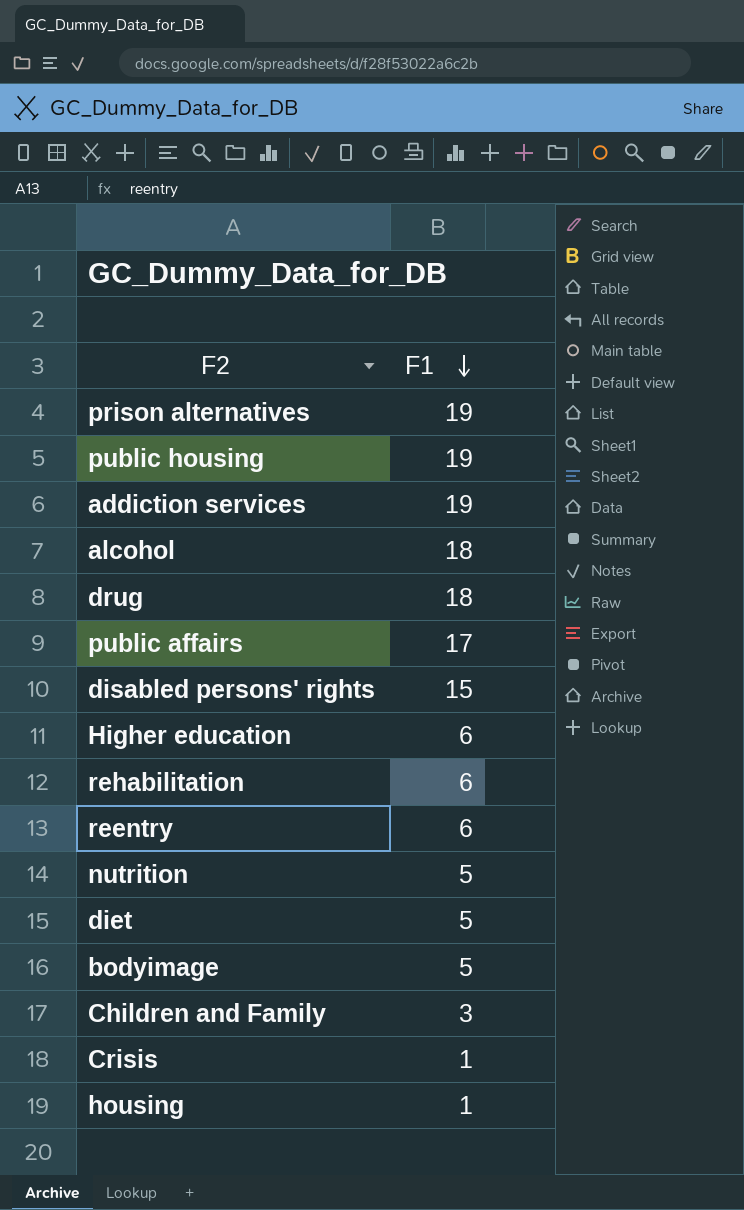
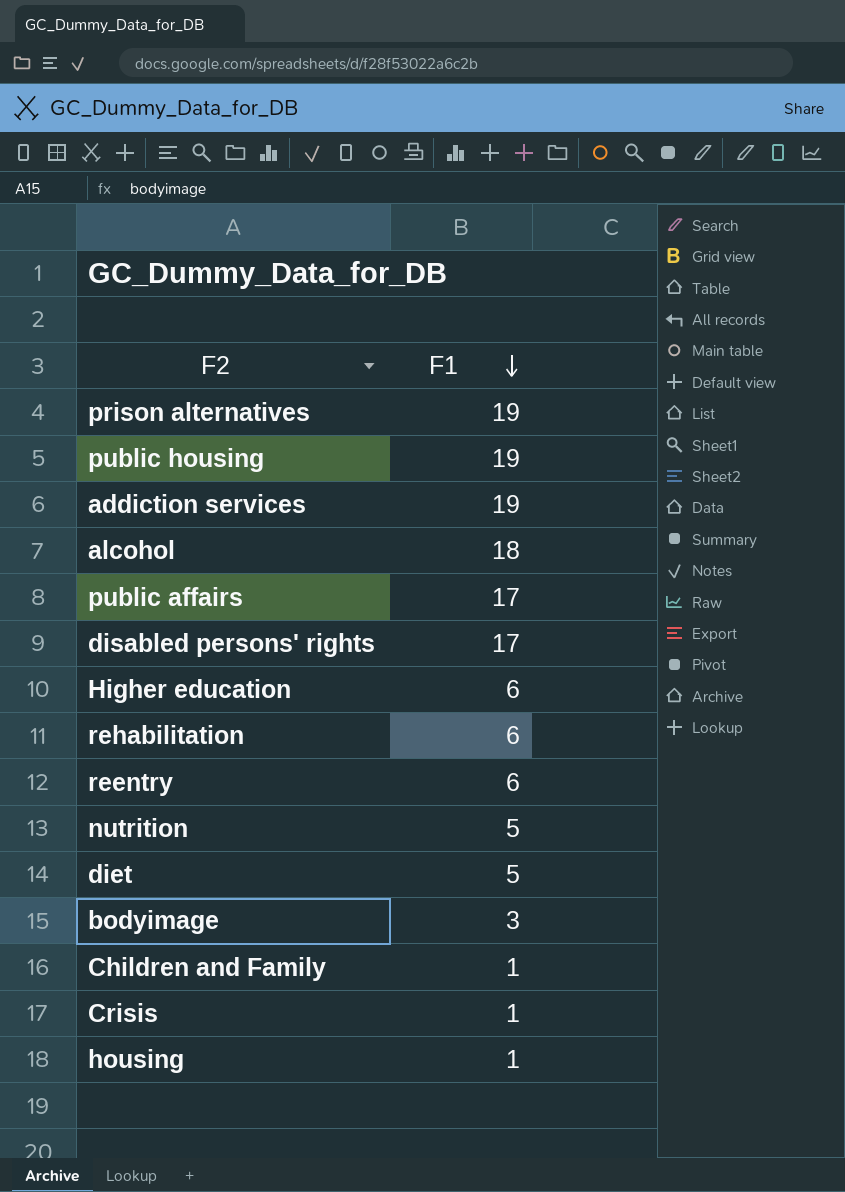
row drug: 18 -> none
disabled persons' rights | F1: 15 -> 17
bodyimage | F1: 5 -> 3
Children and Family | F1: 3 -> 1

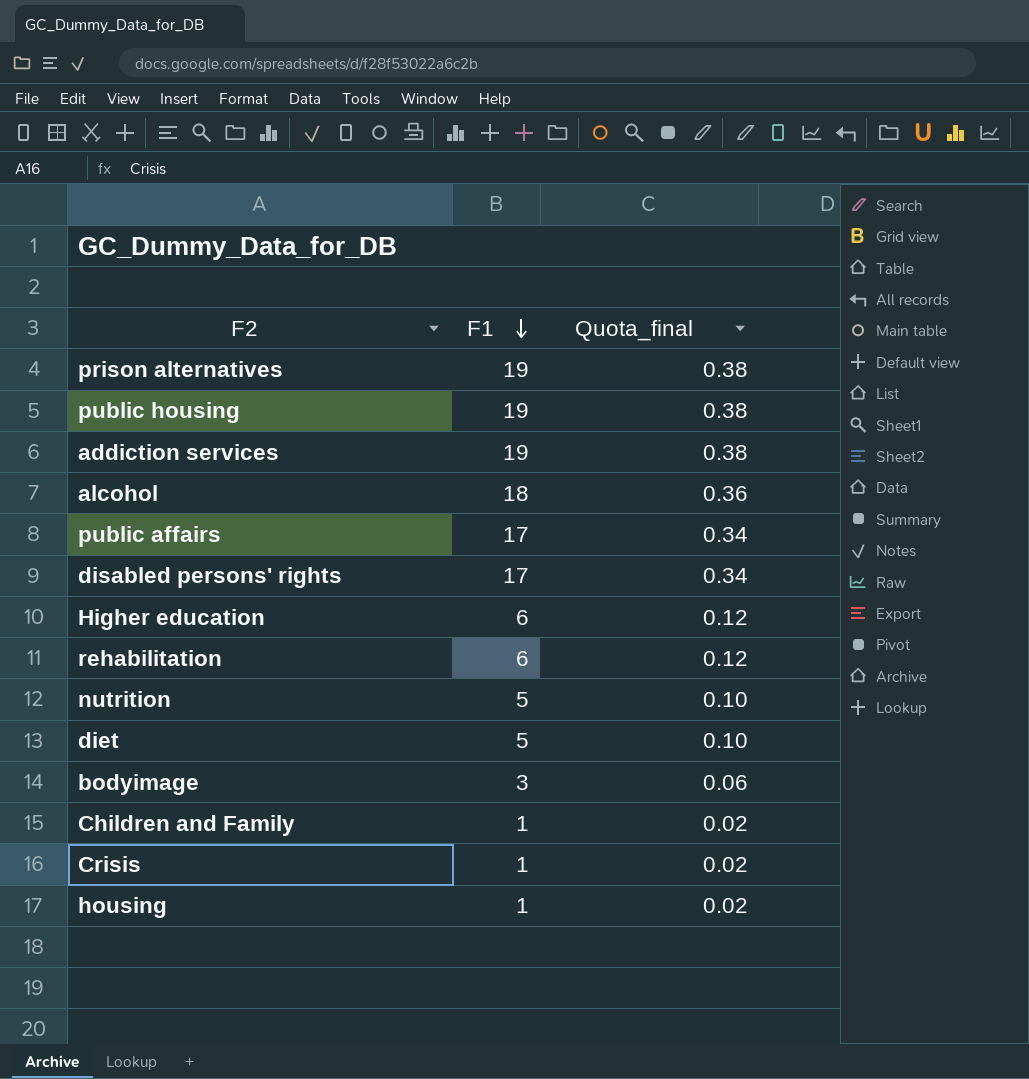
column Quota_final | formula: none -> [F1] * 0.02
row reentry: 6 -> none

